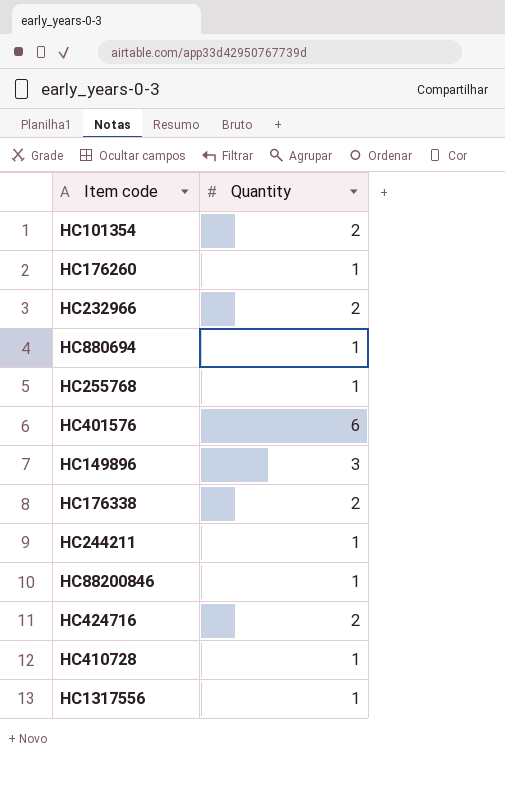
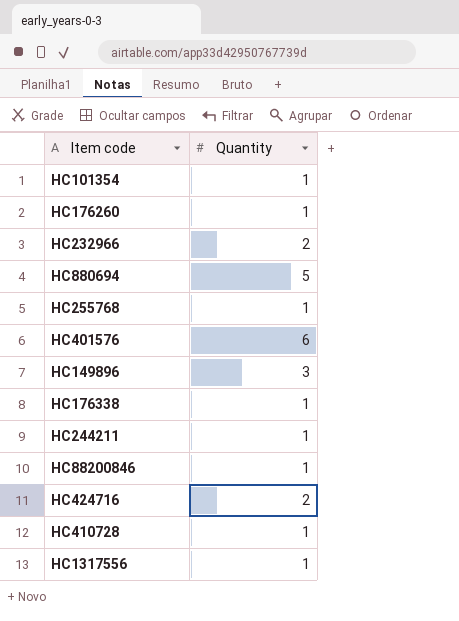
HC101354 | Quantity: 2 -> 1
HC880694 | Quantity: 1 -> 5
HC176338 | Quantity: 2 -> 1

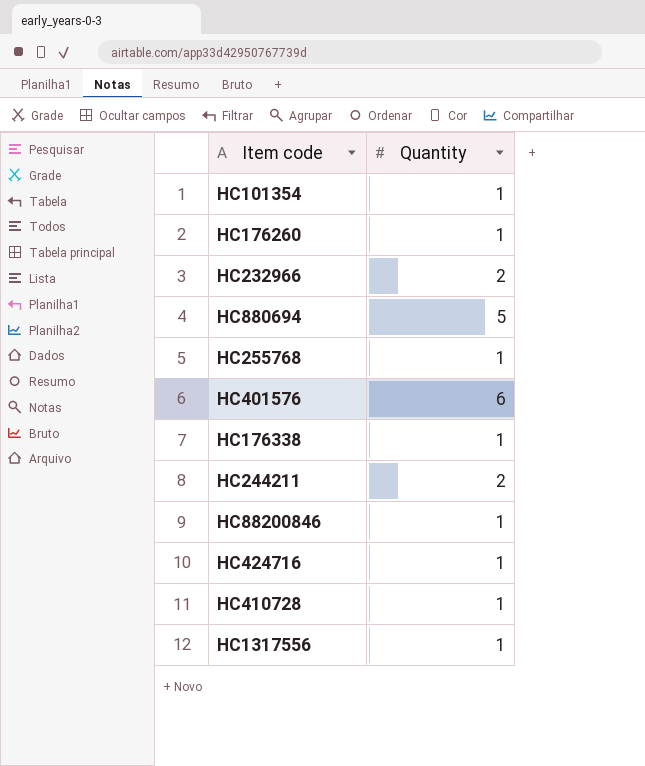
row HC149896: 3 -> none
HC244211 | Quantity: 1 -> 2
HC424716 | Quantity: 2 -> 1

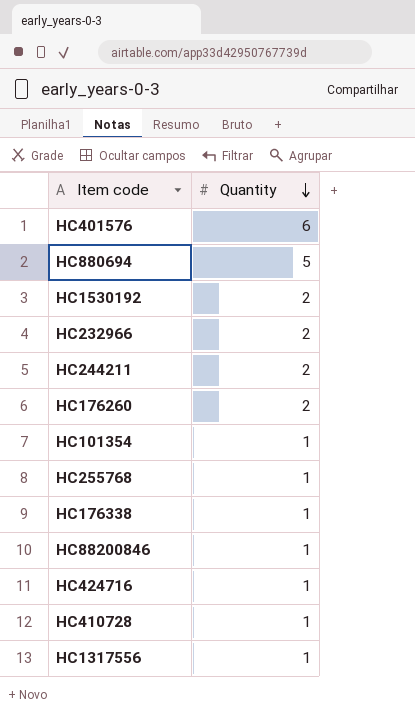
row order: none -> Quantity descending
row HC1530192: none -> 2
HC176260 | Quantity: 1 -> 2

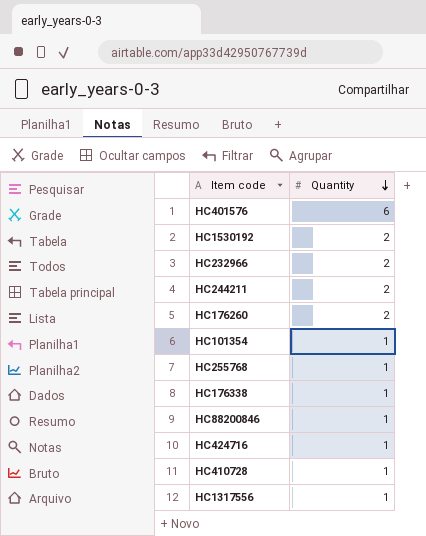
row HC880694: 5 -> none

